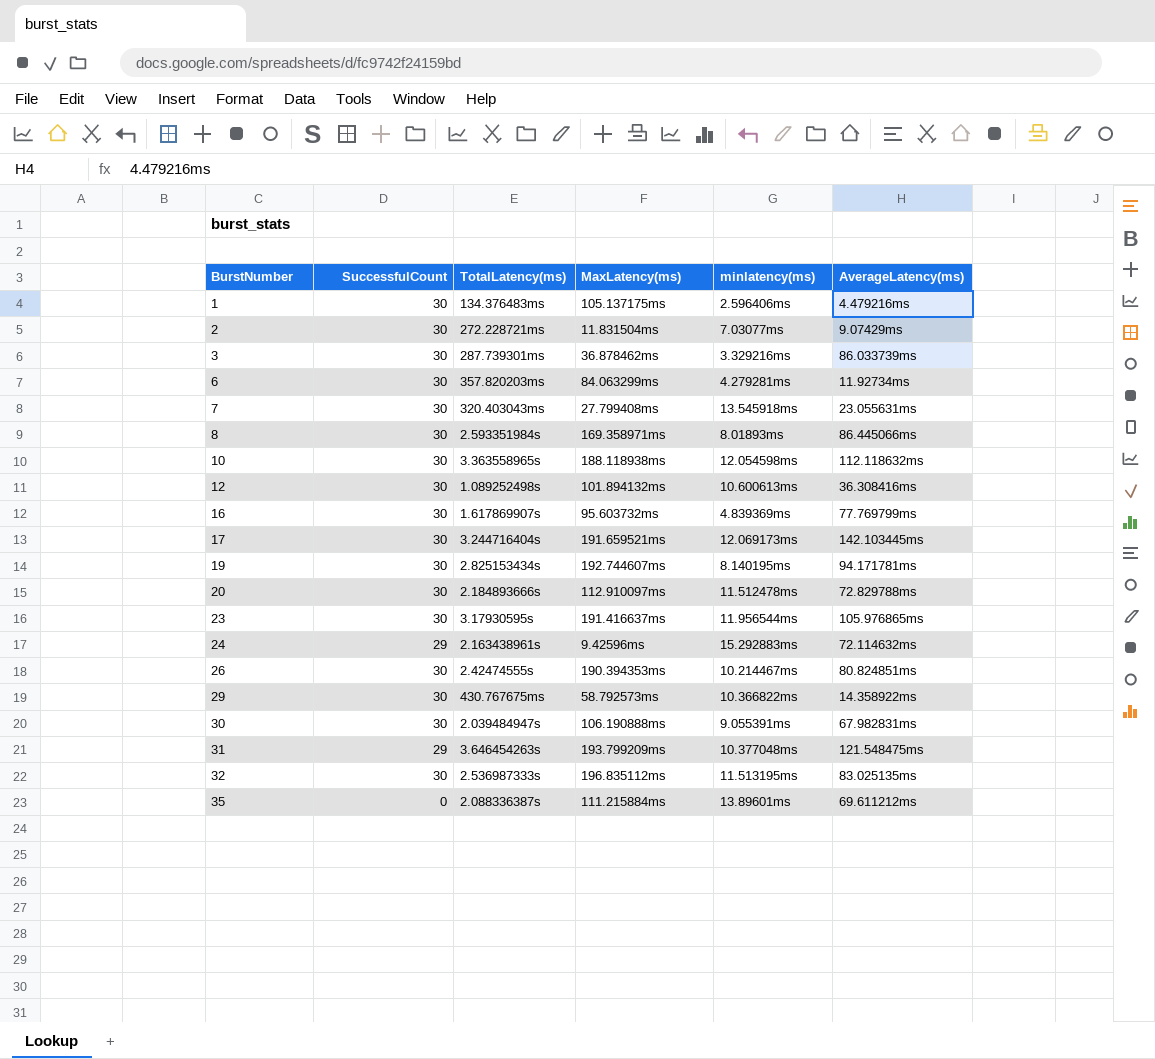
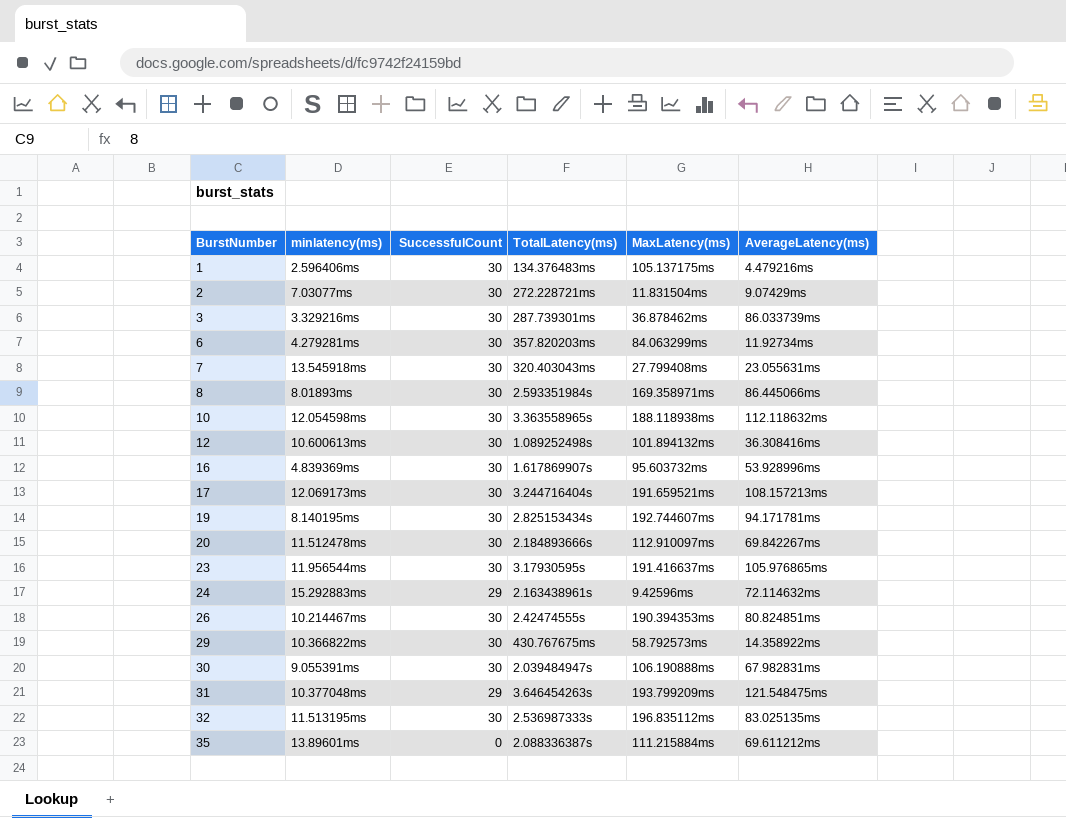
column minlatency(ms) | position: 5 -> 2
16 | AverageLatency(ms): 77.769799ms -> 53.928996ms
17 | AverageLatency(ms): 142.103445ms -> 108.157213ms
20 | AverageLatency(ms): 72.829788ms -> 69.842267ms

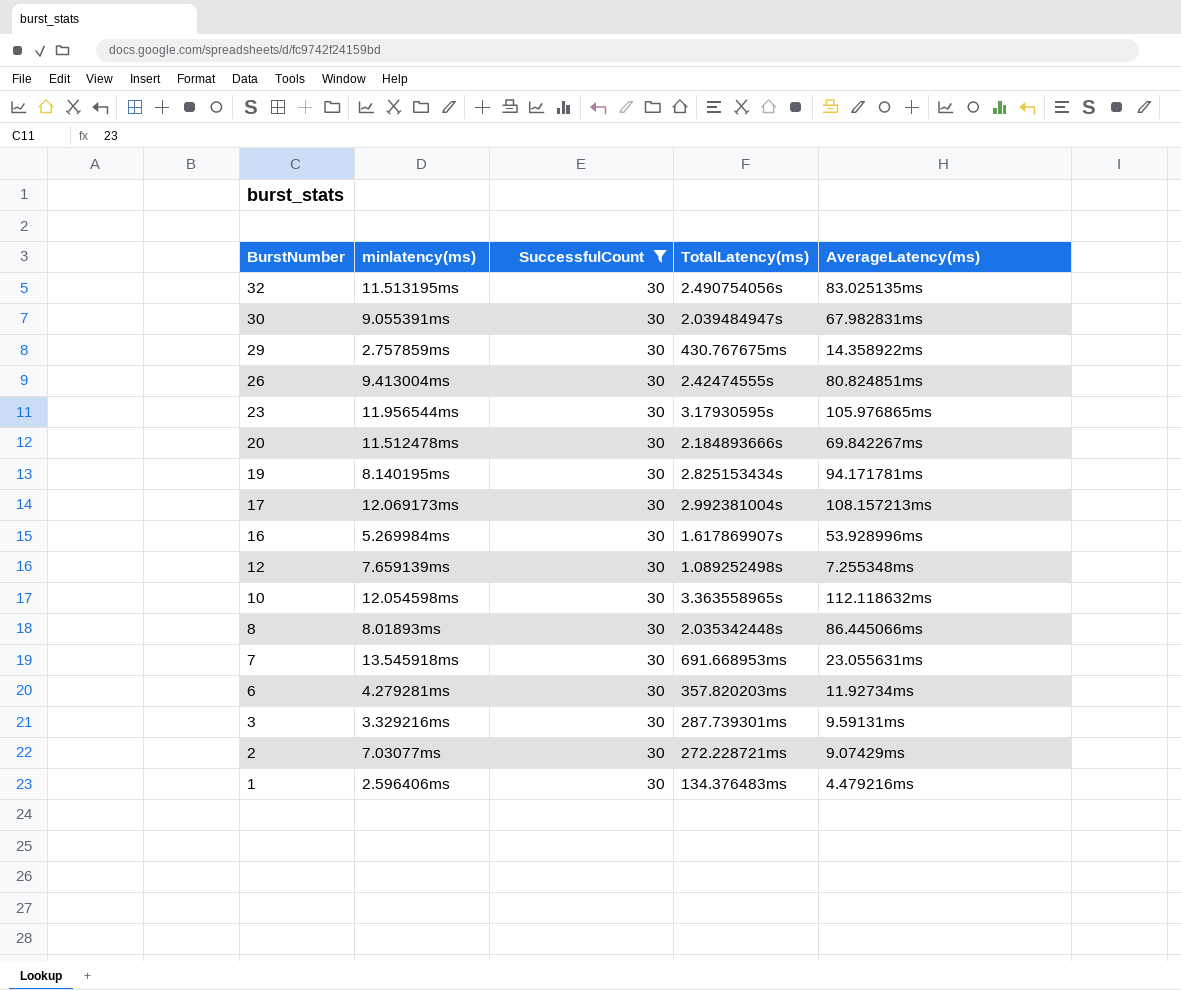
filter: none -> SuccessfulCount = 30
row order: BurstNumber ascending -> BurstNumber descending
column MaxLatency(ms) | position: 5 -> none
32 | TotalLatency(ms): 2.536987333s -> 2.490754056s
29 | minlatency(ms): 10.366822ms -> 2.757859ms
26 | minlatency(ms): 10.214467ms -> 9.413004ms
17 | TotalLatency(ms): 3.244716404s -> 2.992381004s
16 | minlatency(ms): 4.839369ms -> 5.269984ms
12 | minlatency(ms): 10.600613ms -> 7.659139ms
12 | AverageLatency(ms): 36.308416ms -> 7.255348ms
8 | TotalLatency(ms): 2.593351984s -> 2.035342448s
7 | TotalLatency(ms): 320.403043ms -> 691.668953ms
3 | AverageLatency(ms): 86.033739ms -> 9.59131ms

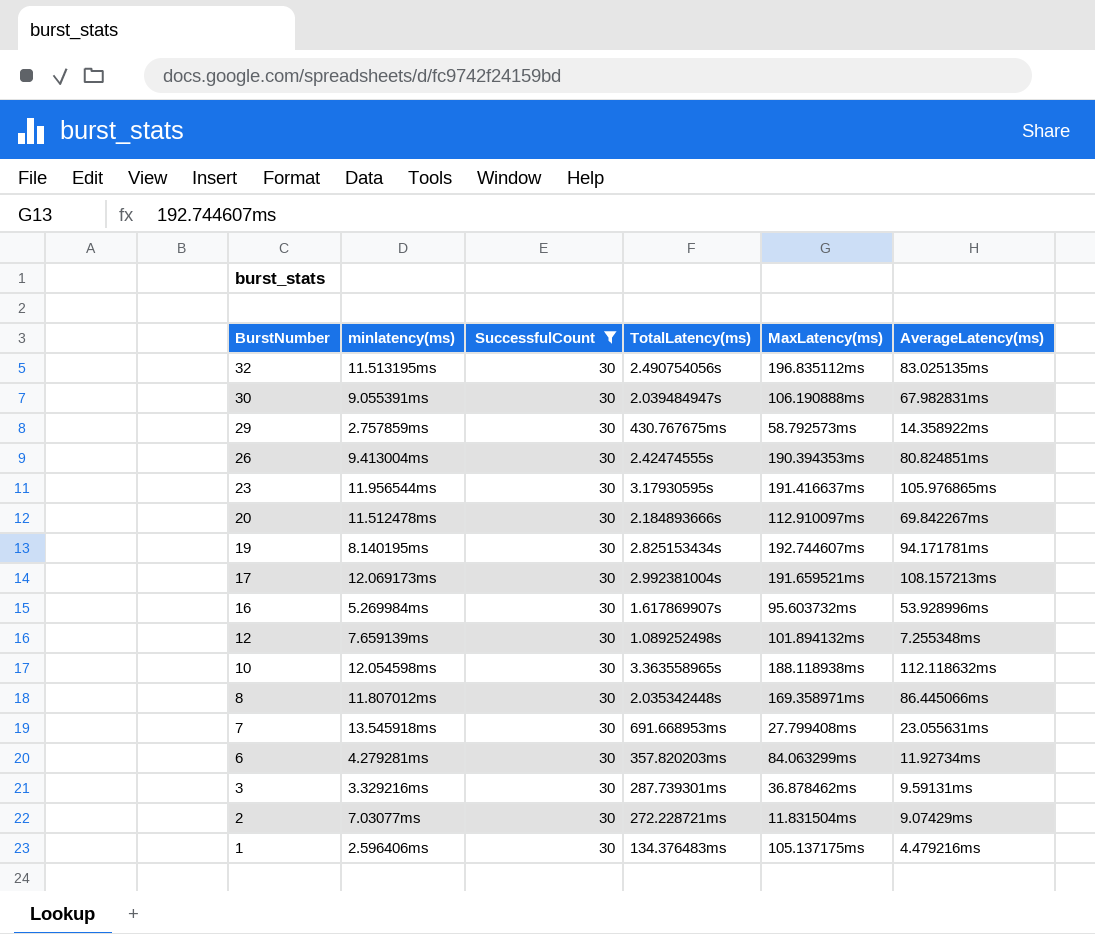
column MaxLatency(ms) | position: none -> 5
8 | minlatency(ms): 8.01893ms -> 11.807012ms

